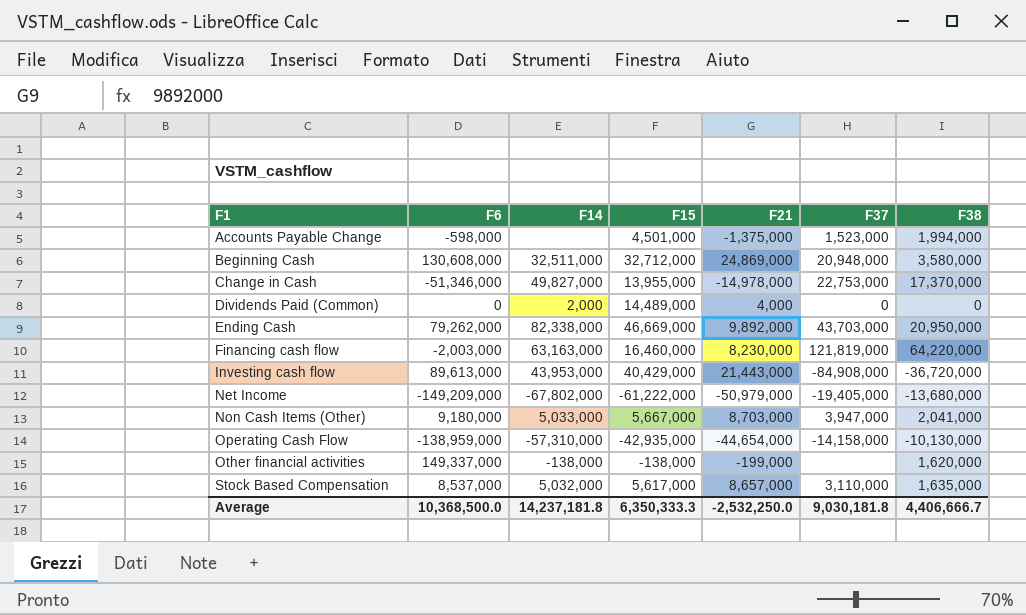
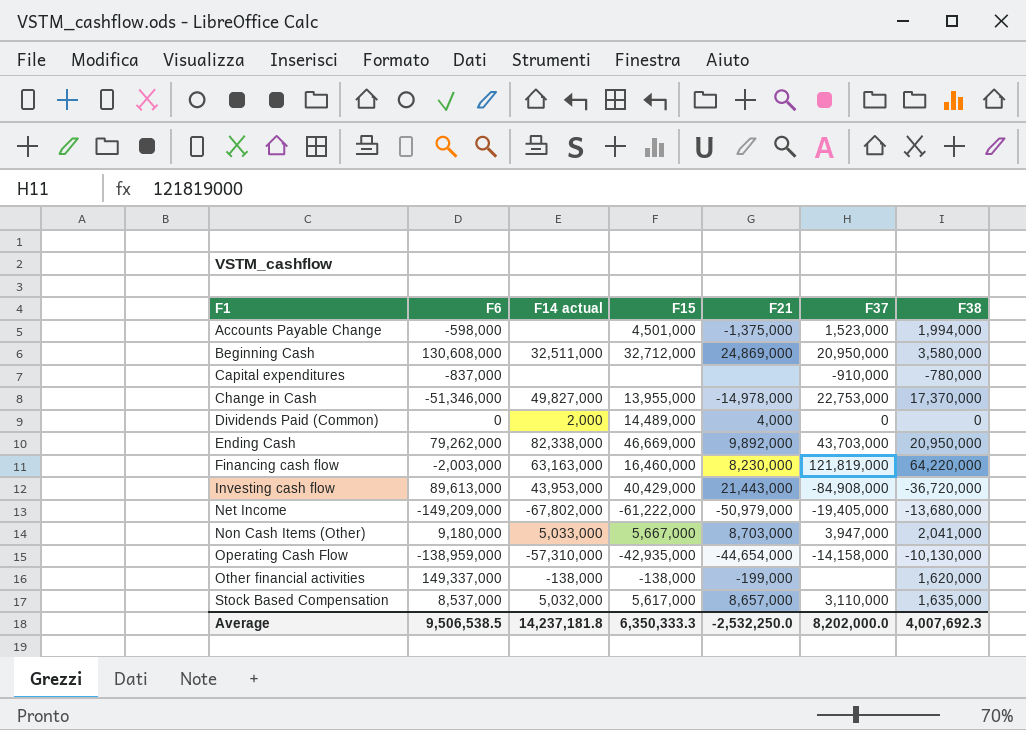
column name: F14 -> F14 actual
Beginning Cash | F37: 20,948,000 -> 20,950,000
row Capital expenditures: none -> -837,000 | none | none | none | -910,000 | -780,000
Average | F6: 10,368,500.0 -> 9,506,538.5
Average | F37: 9,030,181.8 -> 8,202,000.0
Average | F38: 4,406,666.7 -> 4,007,692.3

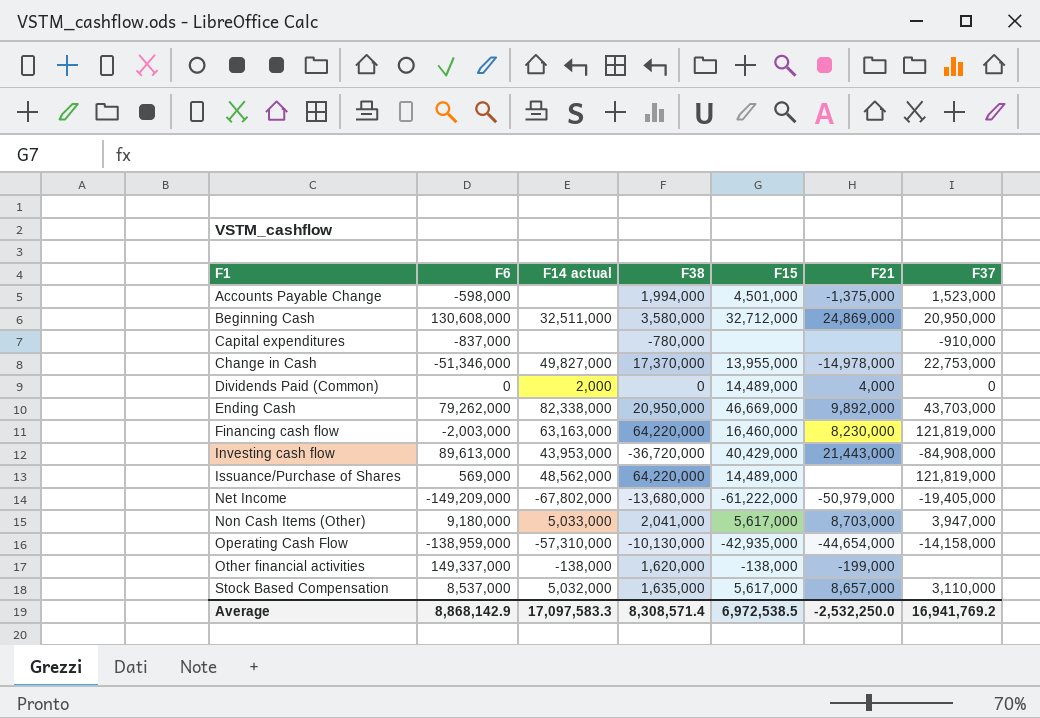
column F38 | position: 7 -> 4
row Issuance/Purchase of Shares: none -> 569,000 | 48,562,000 | 64,220,000 | 14,489,000 | none | 121,819,000
Non Cash Items (Other) | F15: 5,667,000 -> 5,617,000
Average | F6: 9,506,538.5 -> 8,868,142.9
Average | F14 actual: 14,237,181.8 -> 17,097,583.3
Average | F38: 4,007,692.3 -> 8,308,571.4
Average | F15: 6,350,333.3 -> 6,972,538.5
Average | F37: 8,202,000.0 -> 16,941,769.2

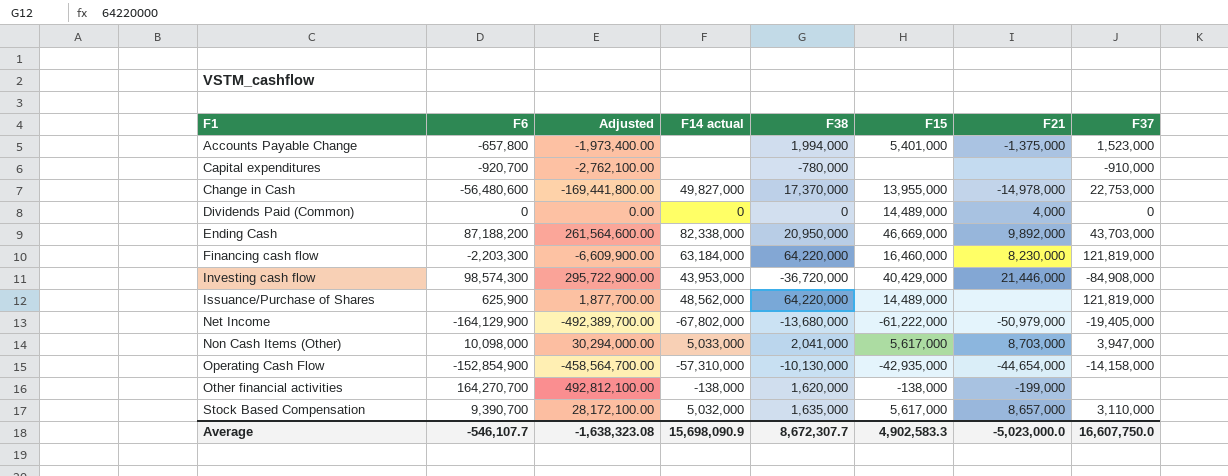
column Adjusted | formula: none -> [F6] * 3
row Beginning Cash: 130,608,000 | 32,511,000 | 3,580,000 | 32,712,000 | 24,869,000 | 20,950,000 -> none
Accounts Payable Change | F6: -598,000 -> -657,800
Accounts Payable Change | F15: 4,501,000 -> 5,401,000
Capital expenditures | F6: -837,000 -> -920,700
Change in Cash | F6: -51,346,000 -> -56,480,600
Dividends Paid (Common) | F14 actual: 2,000 -> 0
Ending Cash | F6: 79,262,000 -> 87,188,200
Financing cash flow | F6: -2,003,000 -> -2,203,300
Financing cash flow | F14 actual: 63,163,000 -> 63,184,000
Investing cash flow | F6: 89,613,000 -> 98,574,300
Investing cash flow | F21: 21,443,000 -> 21,446,000
Issuance/Purchase of Shares | F6: 569,000 -> 625,900
Net Income | F6: -149,209,000 -> -164,129,900
Non Cash Items (Other) | F6: 9,180,000 -> 10,098,000
Operating Cash Flow | F6: -138,959,000 -> -152,854,900
Other financial activities | F6: 149,337,000 -> 164,270,700
Stock Based Compensation | F6: 8,537,000 -> 9,390,700
Average | F6: 8,868,142.9 -> -546,107.7
Average | F14 actual: 17,097,583.3 -> 15,698,090.9
Average | F38: 8,308,571.4 -> 8,672,307.7
Average | F15: 6,972,538.5 -> 4,902,583.3
Average | F21: -2,532,250.0 -> -5,023,000.0
Average | F37: 16,941,769.2 -> 16,607,750.0

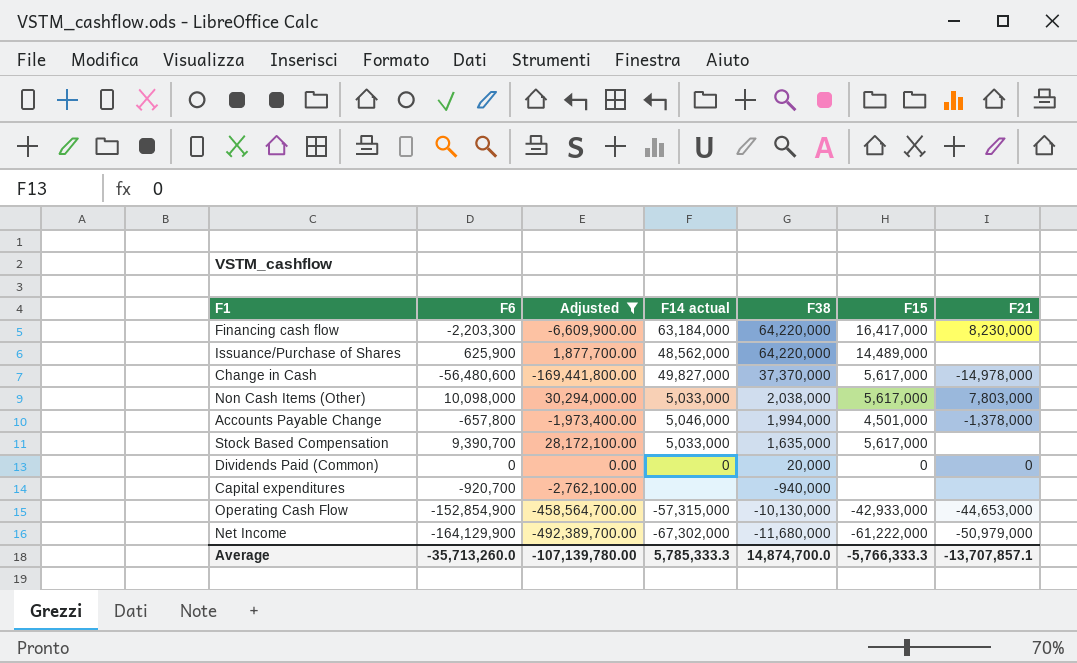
filter: none -> Adjusted <= 30,294,000.00
row order: F1 ascending -> F38 descending
column F37 | position: 8 -> none
Financing cash flow | F15: 16,460,000 -> 16,417,000
Change in Cash | F38: 17,370,000 -> 37,370,000
Change in Cash | F15: 13,955,000 -> 5,617,000
Non Cash Items (Other) | F38: 2,041,000 -> 2,038,000
Non Cash Items (Other) | F21: 8,703,000 -> 7,803,000
Accounts Payable Change | F14 actual: none -> 5,046,000
Accounts Payable Change | F15: 5,401,000 -> 4,501,000
Accounts Payable Change | F21: -1,375,000 -> -1,378,000
Stock Based Compensation | F14 actual: 5,032,000 -> 5,033,000
Stock Based Compensation | F21: 8,657,000 -> none
Dividends Paid (Common) | F38: 0 -> 20,000
Dividends Paid (Common) | F15: 14,489,000 -> 0
Dividends Paid (Common) | F21: 4,000 -> 0
Capital expenditures | F38: -780,000 -> -940,000
Operating Cash Flow | F14 actual: -57,310,000 -> -57,315,000
Operating Cash Flow | F15: -42,935,000 -> -42,933,000
Operating Cash Flow | F21: -44,654,000 -> -44,653,000
Net Income | F14 actual: -67,802,000 -> -67,302,000
Net Income | F38: -13,680,000 -> -11,680,000
Average | F6: -546,107.7 -> -35,713,260.0
Average | Adjusted: -1,638,323.08 -> -107,139,780.00
Average | F14 actual: 15,698,090.9 -> 5,785,333.3
Average | F38: 8,672,307.7 -> 14,874,700.0
Average | F15: 4,902,583.3 -> -5,766,333.3
Average | F21: -5,023,000.0 -> -13,707,857.1

